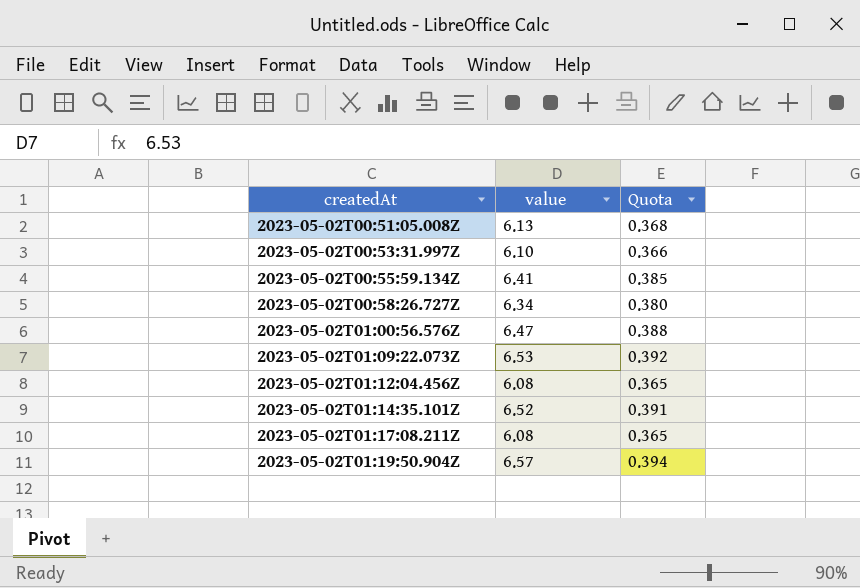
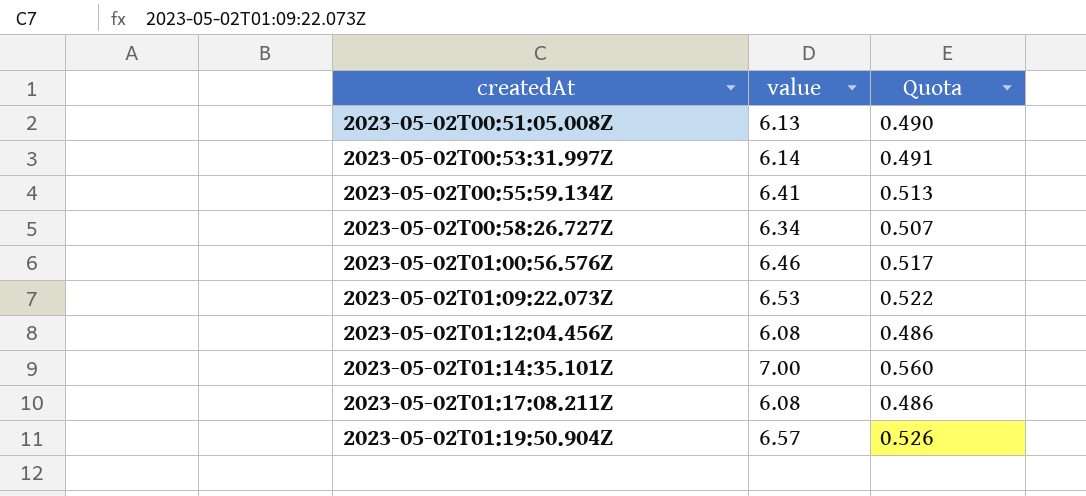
column Quota | formula: [value] * 0.06 -> [value] * 0.08
2023-05-02T00:53:31.997Z | value: 6.10 -> 6.14
2023-05-02T01:00:56.576Z | value: 6.47 -> 6.46
2023-05-02T01:14:35.101Z | value: 6.52 -> 7.00

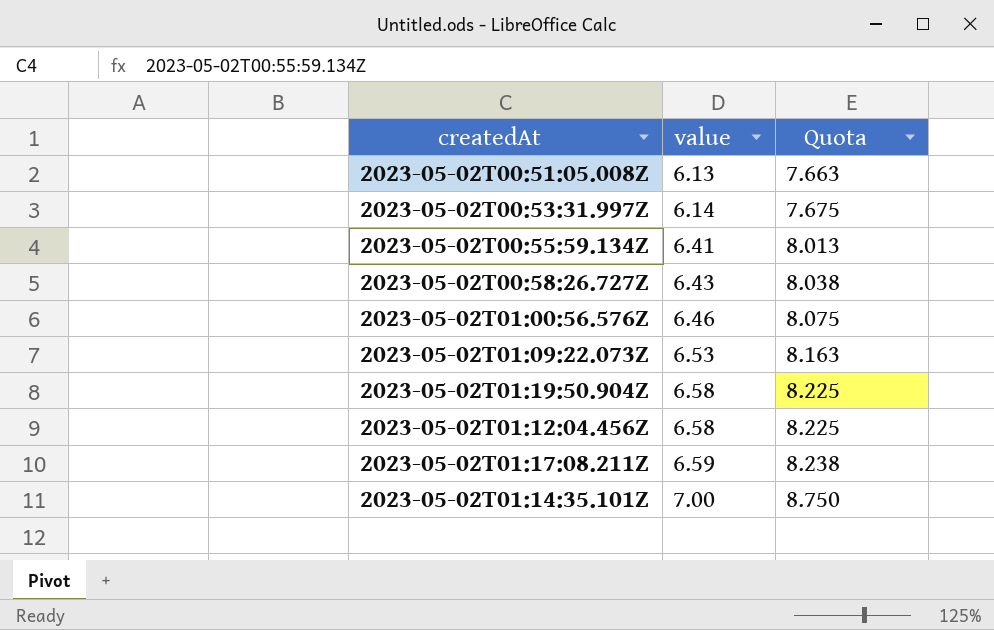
row order: createdAt ascending -> value ascending
column Quota | formula: [value] * 0.08 -> [value] * 1.25
2023-05-02T00:58:26.727Z | value: 6.34 -> 6.43
2023-05-02T01:19:50.904Z | value: 6.57 -> 6.58
2023-05-02T01:12:04.456Z | value: 6.08 -> 6.58
2023-05-02T01:17:08.211Z | value: 6.08 -> 6.59

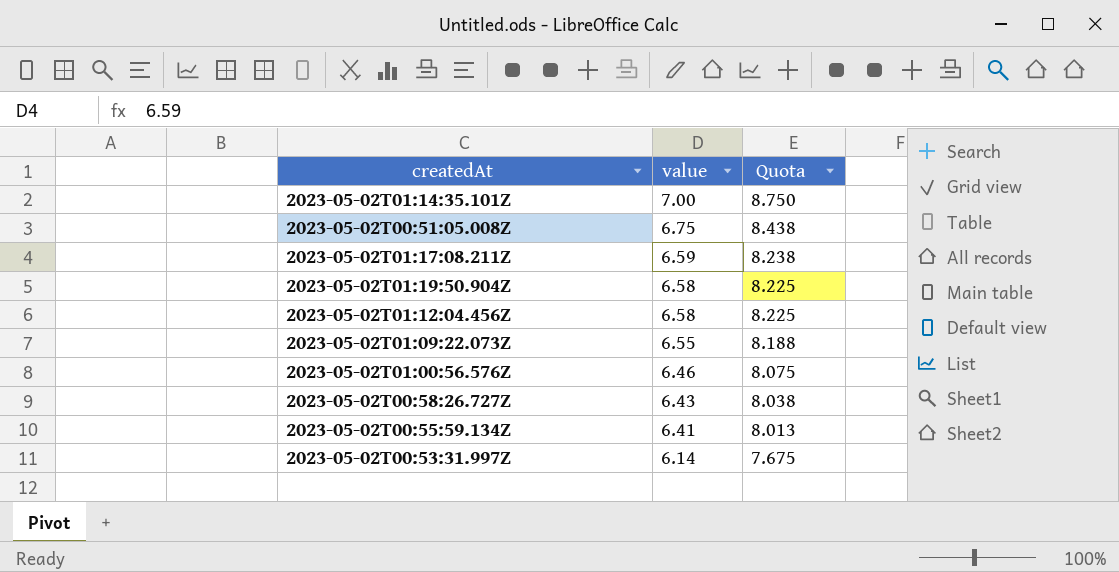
row order: value ascending -> value descending
2023-05-02T00:51:05.008Z | value: 6.13 -> 6.75
2023-05-02T00:51:05.008Z | Quota: 7.663 -> 8.438
2023-05-02T01:09:22.073Z | value: 6.53 -> 6.55
2023-05-02T01:09:22.073Z | Quota: 8.163 -> 8.188

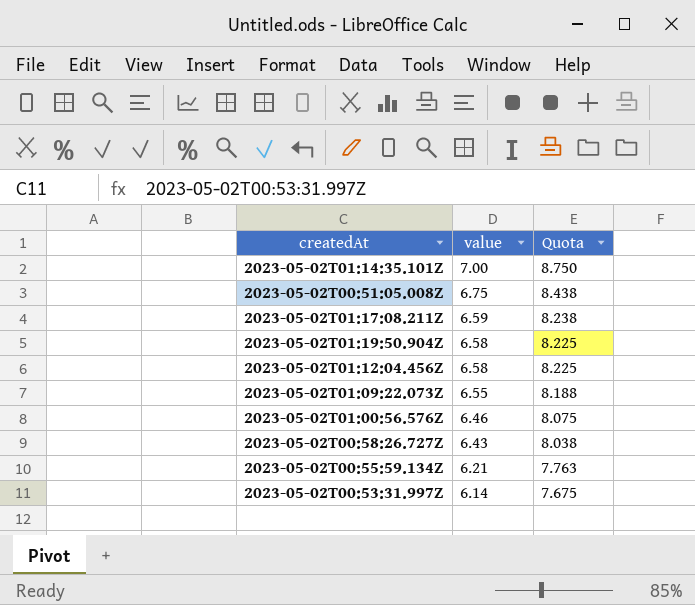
2023-05-02T00:55:59.134Z | value: 6.41 -> 6.21
2023-05-02T00:55:59.134Z | Quota: 8.013 -> 7.763

